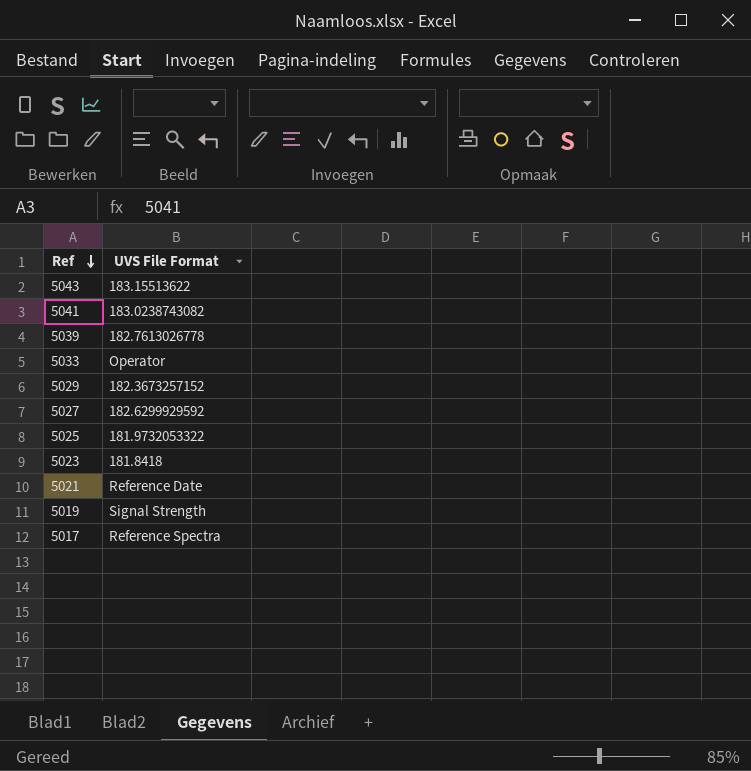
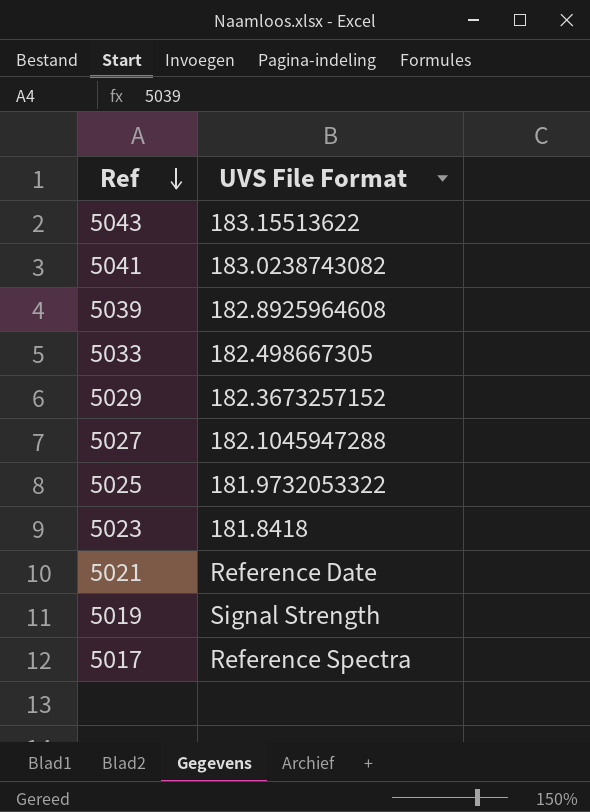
5039 | UVS File Format: 182.7613026778 -> 182.8925964608
5033 | UVS File Format: Operator -> 182.498667305
5027 | UVS File Format: 182.6299929592 -> 182.1045947288

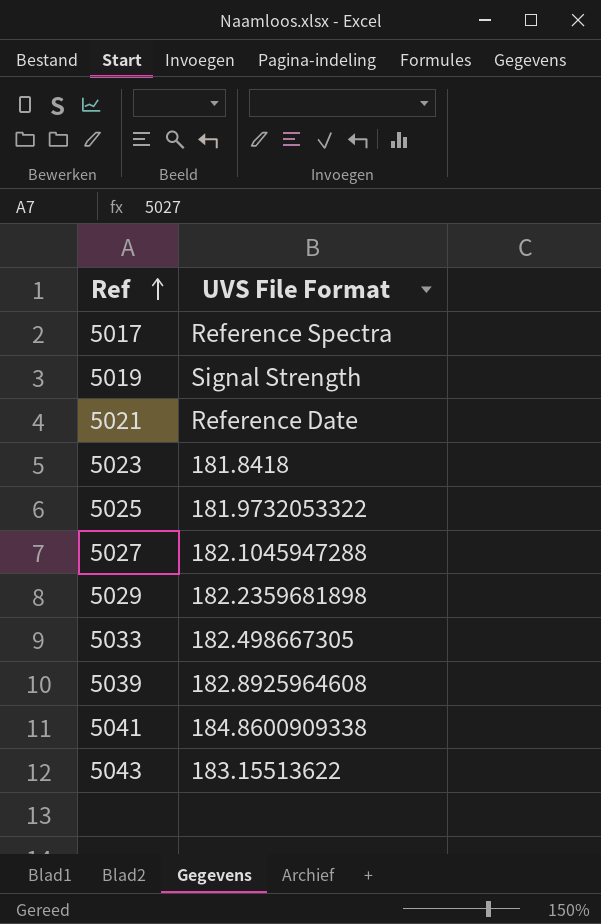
row order: Ref descending -> Ref ascending
5029 | UVS File Format: 182.3673257152 -> 182.2359681898
5041 | UVS File Format: 183.0238743082 -> 184.8600909338

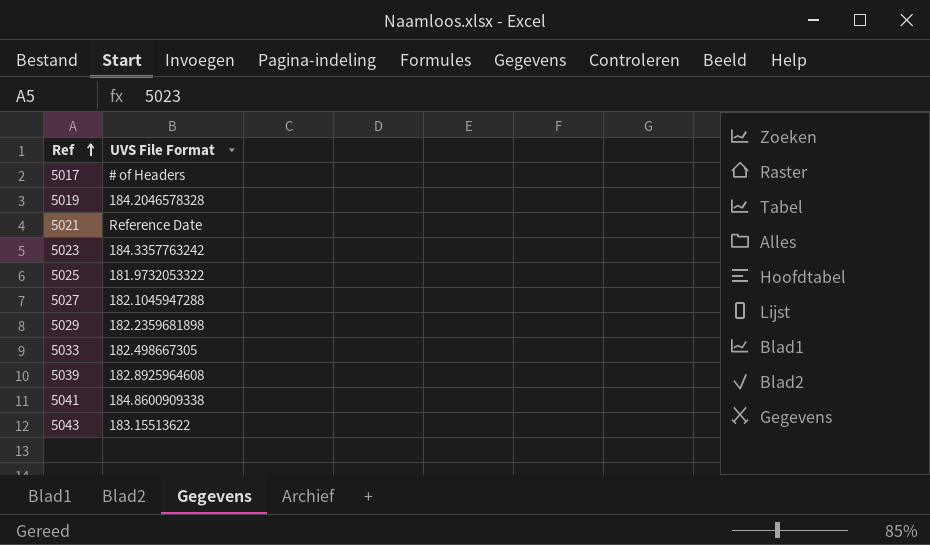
5017 | UVS File Format: Reference Spectra -> # of Headers
5019 | UVS File Format: Signal Strength -> 184.2046578328
5023 | UVS File Format: 181.8418 -> 184.3357763242

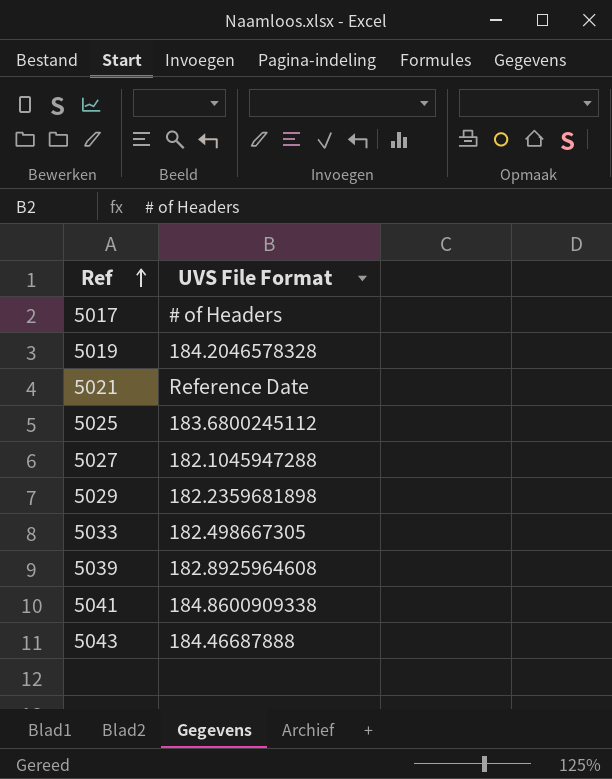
row 5023: 184.3357763242 -> none
5025 | UVS File Format: 181.9732053322 -> 183.6800245112
5043 | UVS File Format: 183.15513622 -> 184.46687888

